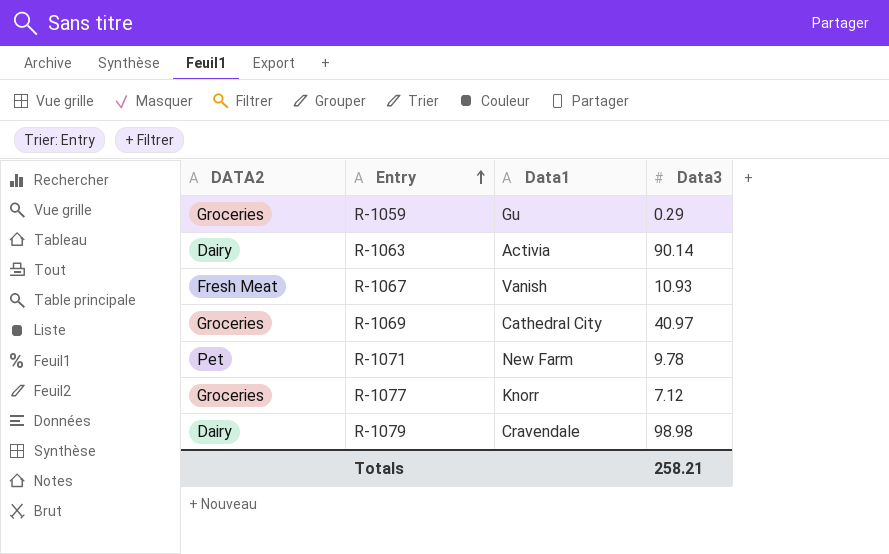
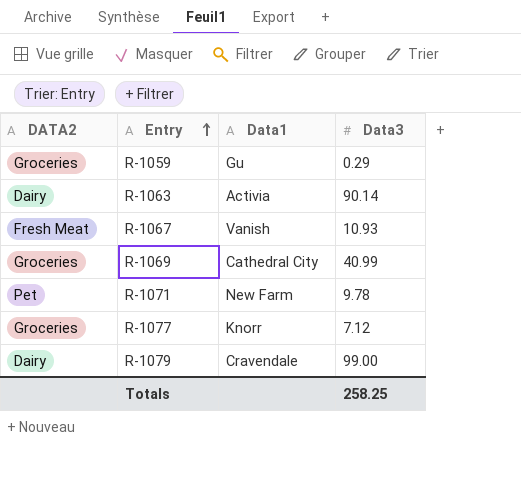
R-1069 | Data3: 40.97 -> 40.99
R-1079 | Data3: 98.98 -> 99.00
Totals | Data3: 258.21 -> 258.25

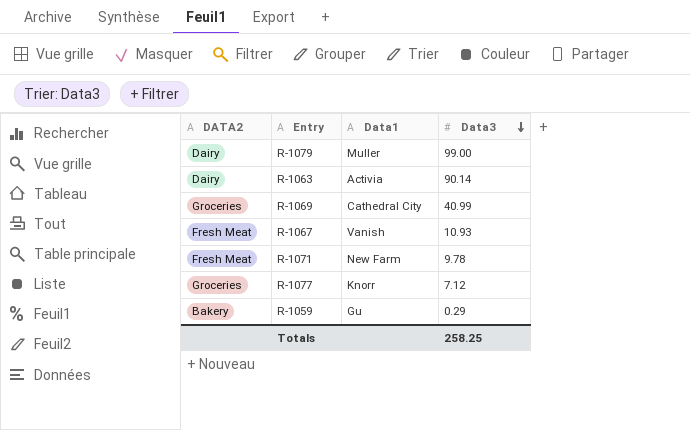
row order: Entry ascending -> Data3 descending
R-1079 | Data1: Cravendale -> Muller
R-1071 | DATA2: Pet -> Fresh Meat
R-1059 | DATA2: Groceries -> Bakery

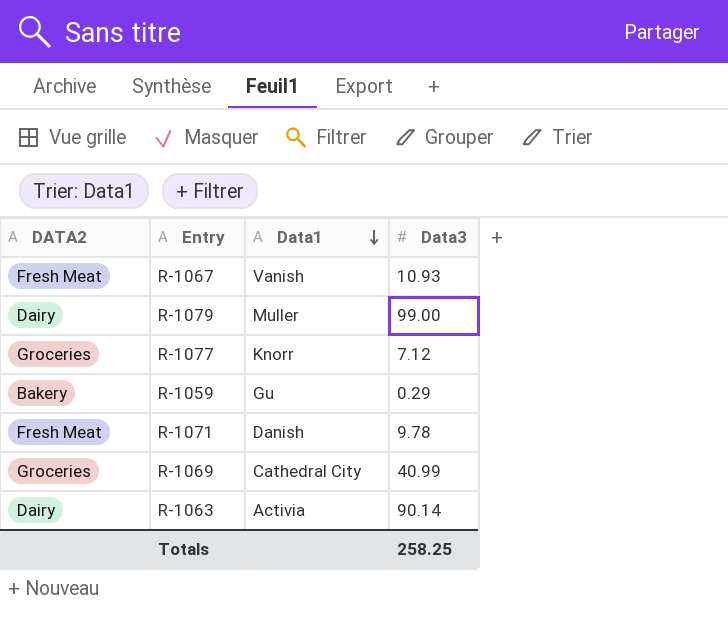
row order: Data3 descending -> Data1 descending
R-1071 | Data1: New Farm -> Danish

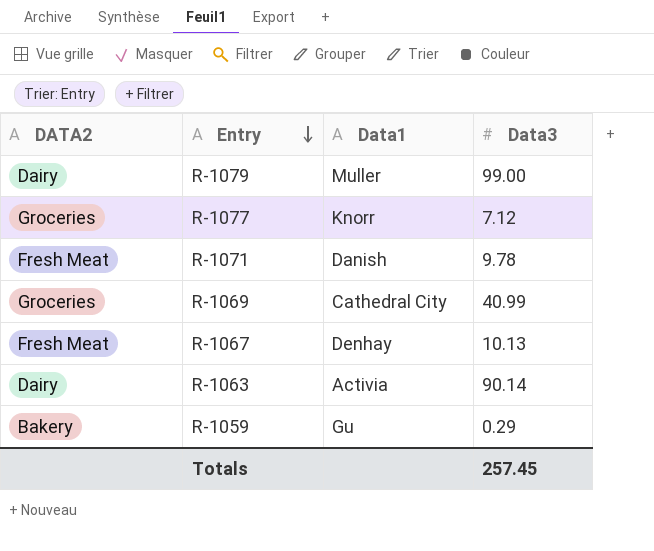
row order: Data1 descending -> Entry descending
R-1067 | Data1: Vanish -> Denhay
R-1067 | Data3: 10.93 -> 10.13
Totals | Data3: 258.25 -> 257.45

